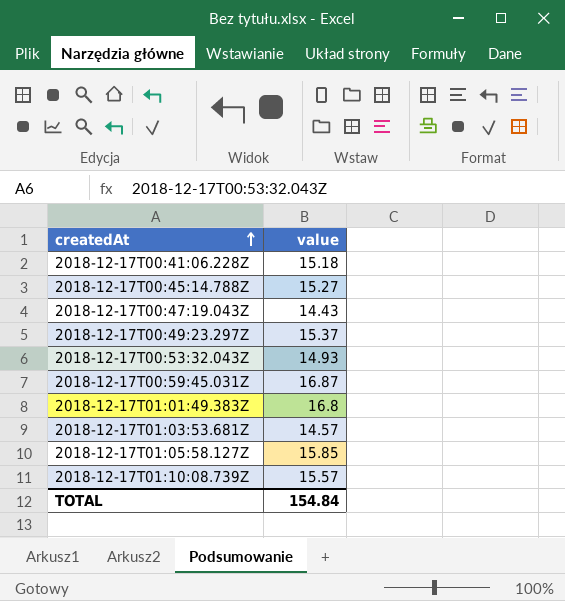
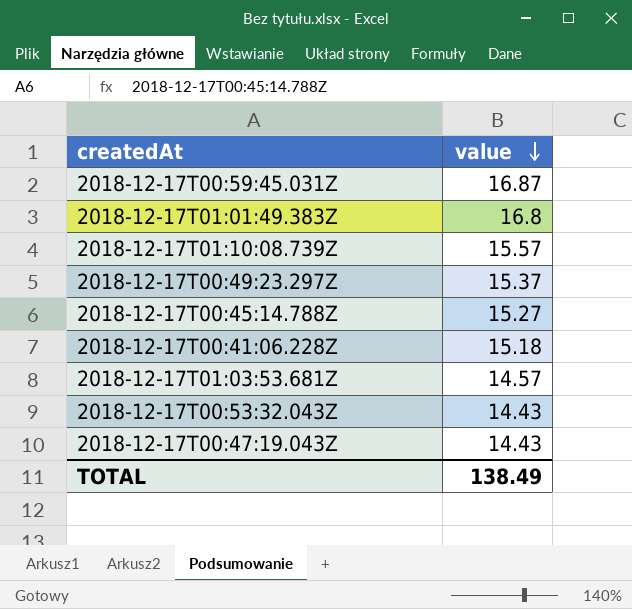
row order: createdAt ascending -> value descending
row 2018-12-17T01:05:58.127Z: 15.85 -> none
2018-12-17T00:53:32.043Z | value: 14.93 -> 14.43
TOTAL | value: 154.84 -> 138.49

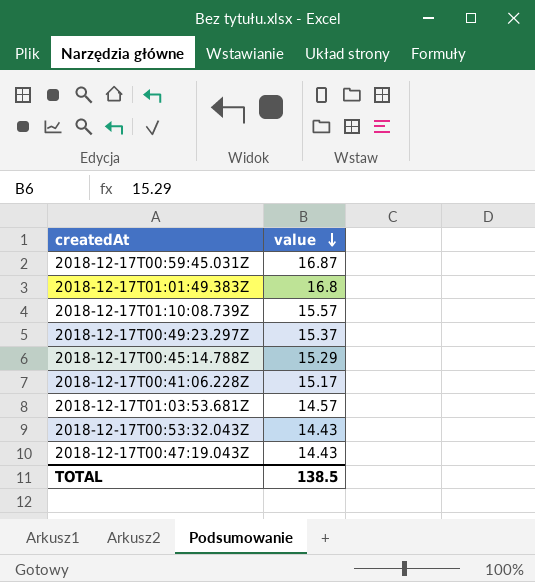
2018-12-17T00:45:14.788Z | value: 15.27 -> 15.29
2018-12-17T00:41:06.228Z | value: 15.18 -> 15.17
TOTAL | value: 138.49 -> 138.5

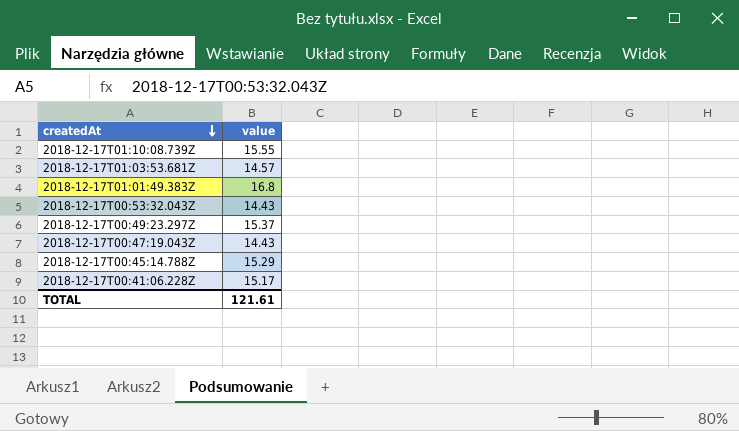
row order: value descending -> createdAt descending
row 2018-12-17T00:59:45.031Z: 16.87 -> none
2018-12-17T01:10:08.739Z | value: 15.57 -> 15.55
TOTAL | value: 138.5 -> 121.61

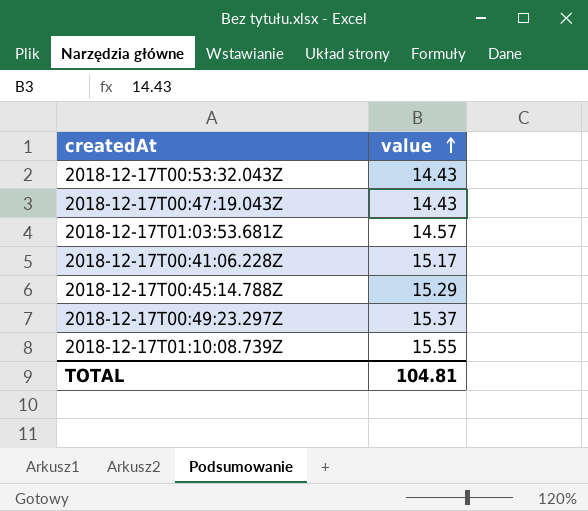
row order: createdAt descending -> value ascending
row 2018-12-17T01:01:49.383Z: 16.8 -> none
TOTAL | value: 121.61 -> 104.81

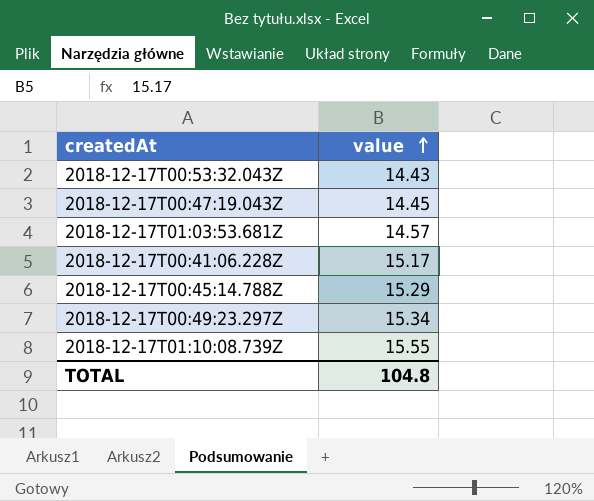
2018-12-17T00:47:19.043Z | value: 14.43 -> 14.45
2018-12-17T00:49:23.297Z | value: 15.37 -> 15.34
TOTAL | value: 104.81 -> 104.8

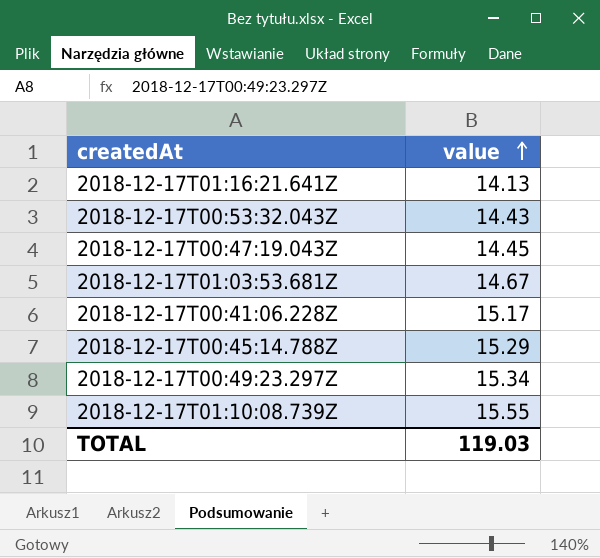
row 2018-12-17T01:16:21.641Z: none -> 14.13
2018-12-17T01:03:53.681Z | value: 14.57 -> 14.67
TOTAL | value: 104.8 -> 119.03

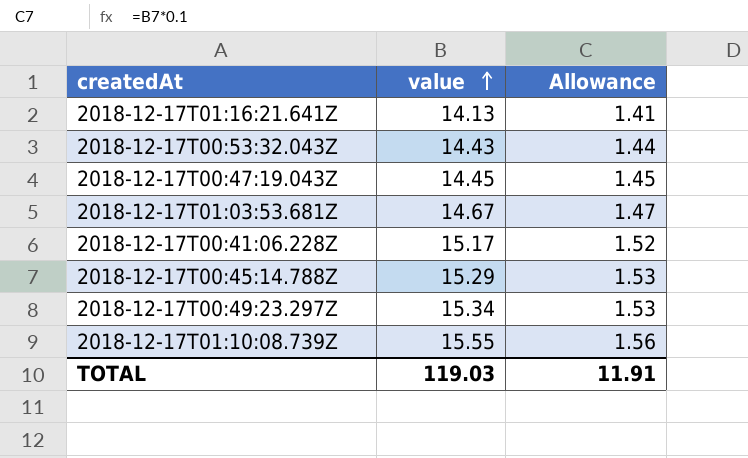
column Allowance | formula: none -> [value] * 0.1

